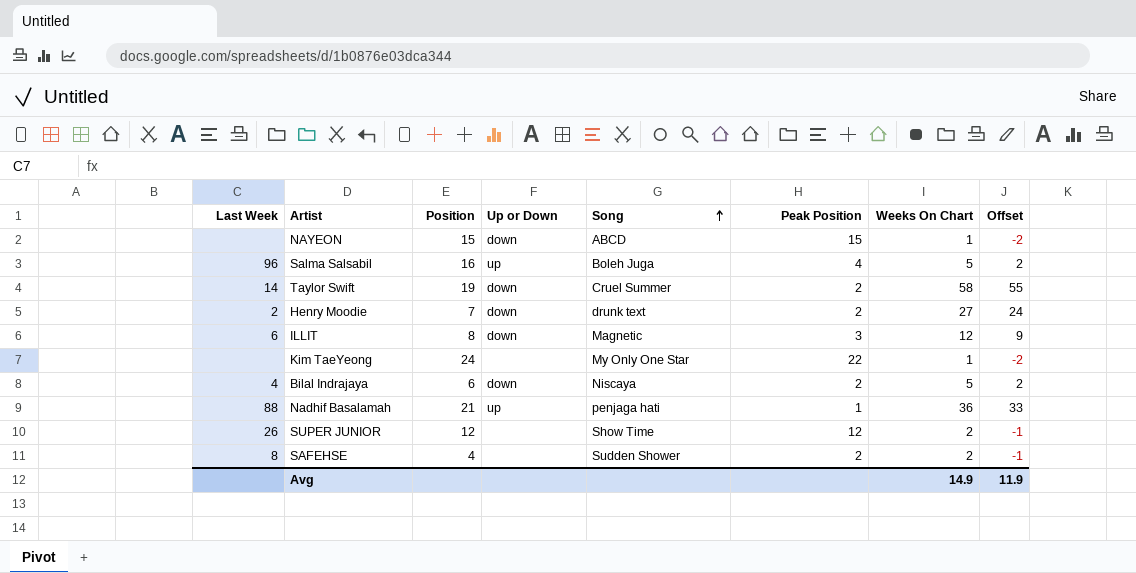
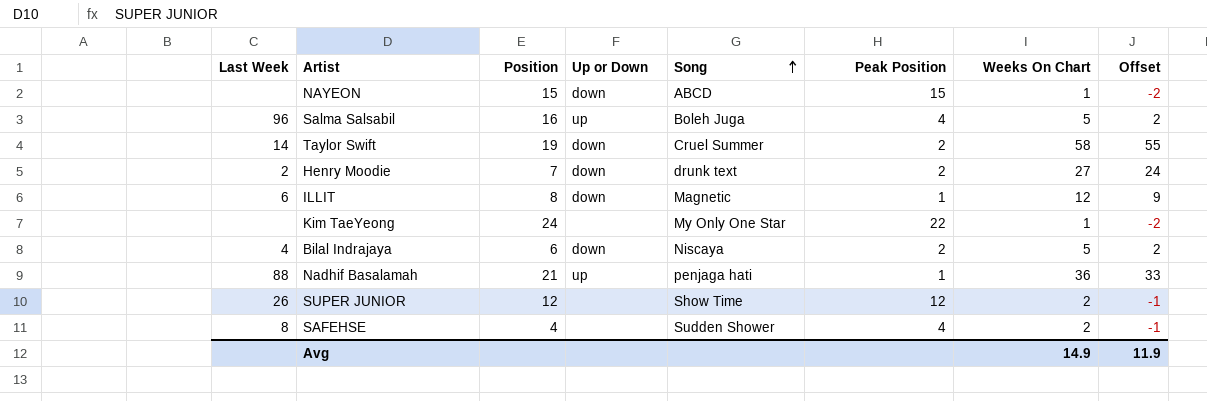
ILLIT | Peak Position: 3 -> 1
SAFEHSE | Peak Position: 2 -> 4

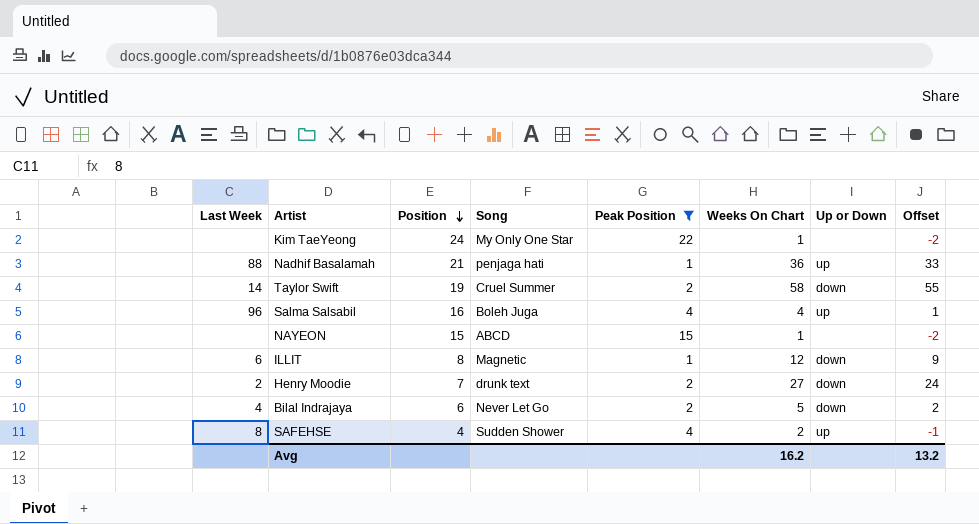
filter: none -> Peak Position != 12
row order: Song ascending -> Position descending
column Up or Down | position: 4 -> 7
Salma Salsabil | Weeks On Chart: 5 -> 4
Salma Salsabil | Offset: 2 -> 1
NAYEON | Up or Down: down -> none
Bilal Indrajaya | Song: Niscaya -> Never Let Go
SAFEHSE | Up or Down: none -> up
Avg | Weeks On Chart: 14.9 -> 16.2
Avg | Offset: 11.9 -> 13.2

